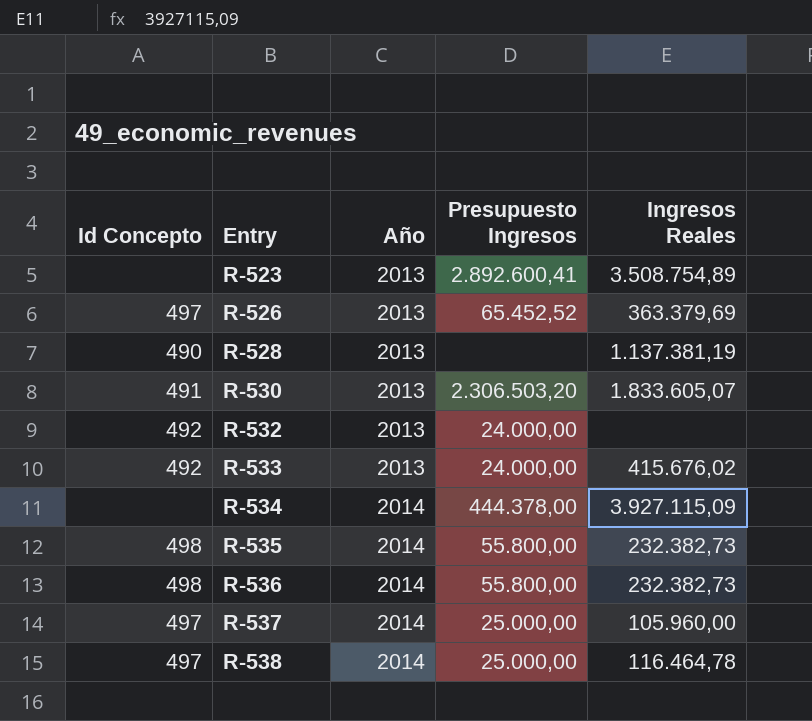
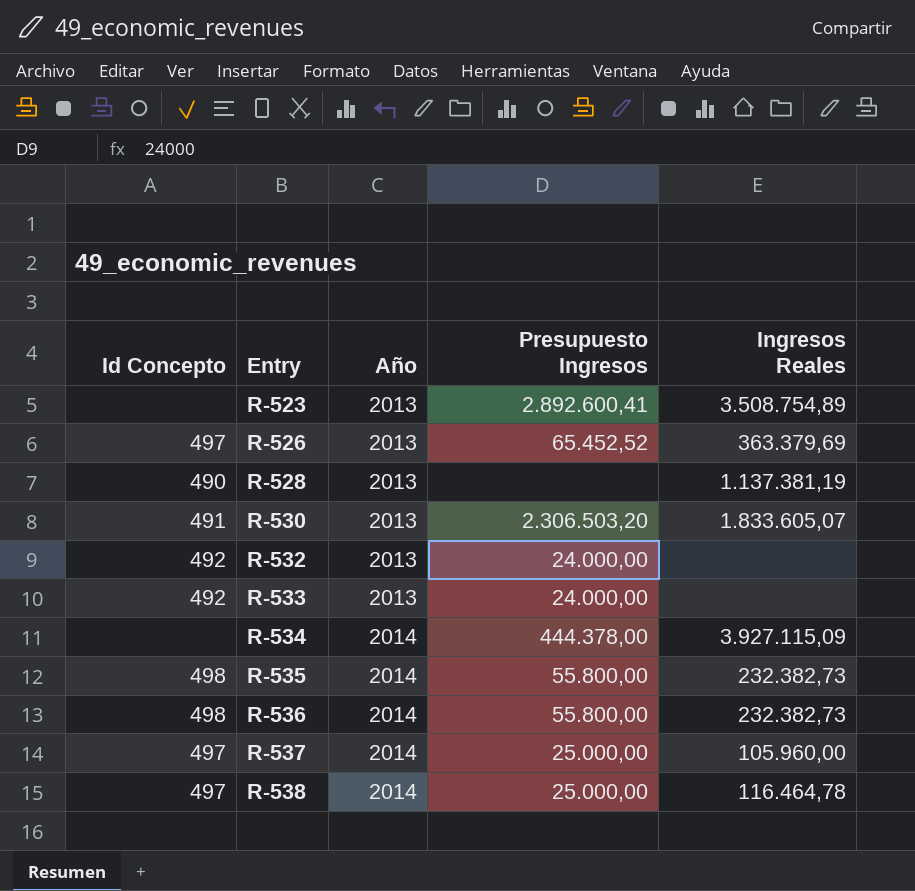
R-533 | Ingresos Reales: 415.676,02 -> none

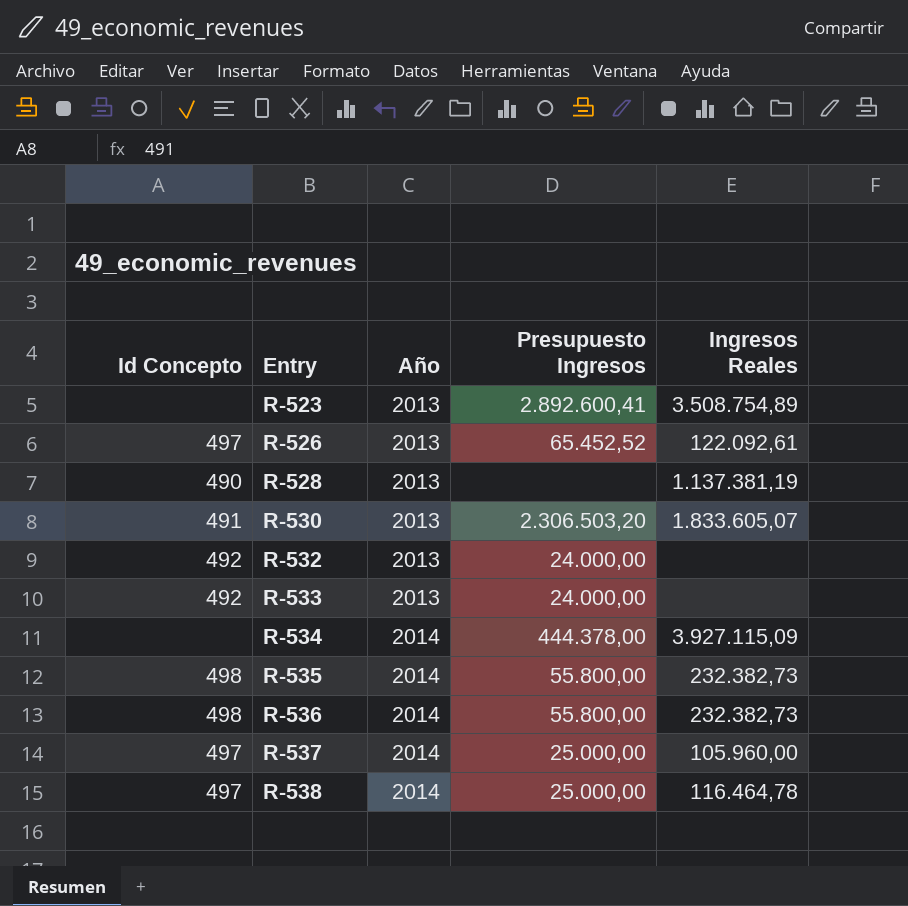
R-526 | Ingresos Reales: 363.379,69 -> 122.092,61

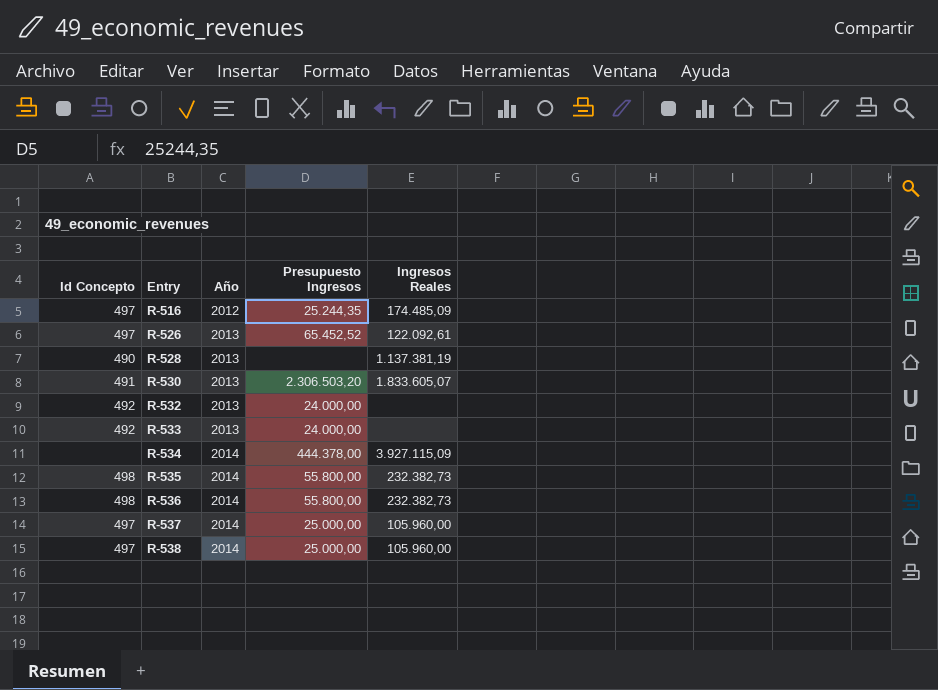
row R-523: none | 2013 | 2.892.600,41 | 3.508.754,89 -> none
row R-516: none -> 497 | 2012 | 25.244,35 | 174.485,09
R-538 | Ingresos Reales: 116.464,78 -> 105.960,00

